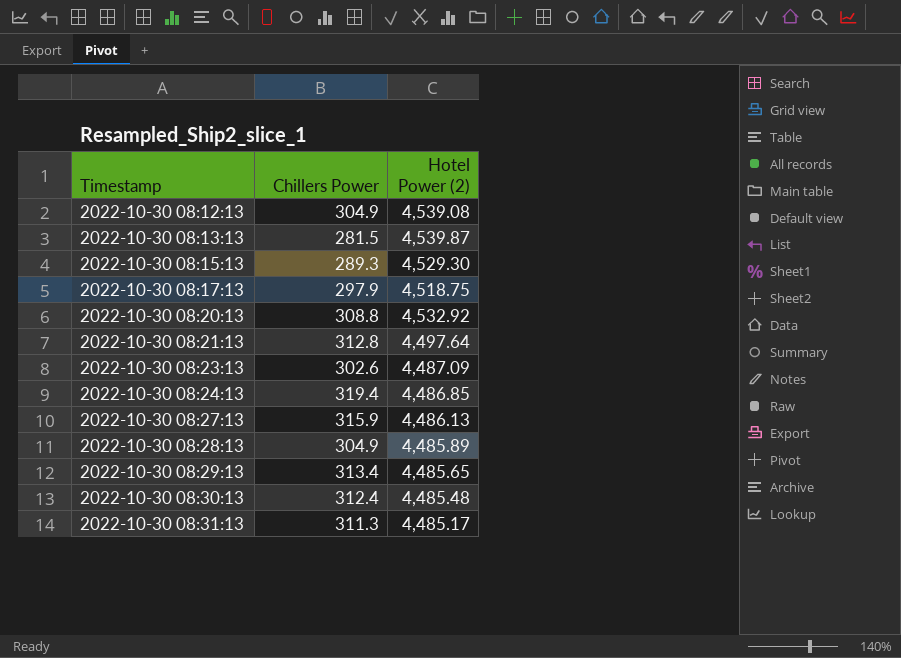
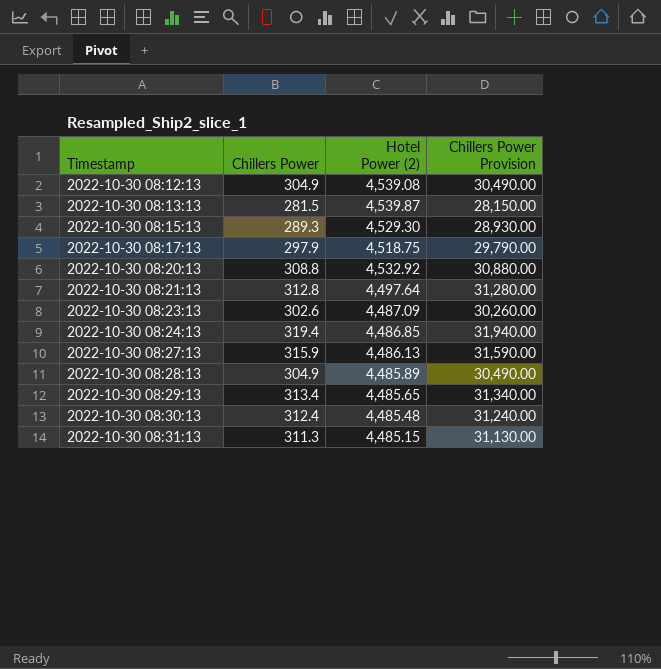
column Chillers Power Provision | formula: none -> [Chillers Power] * 100
2022-10-30 08:31:13 | Hotel Power (2): 4,485.17 -> 4,485.15

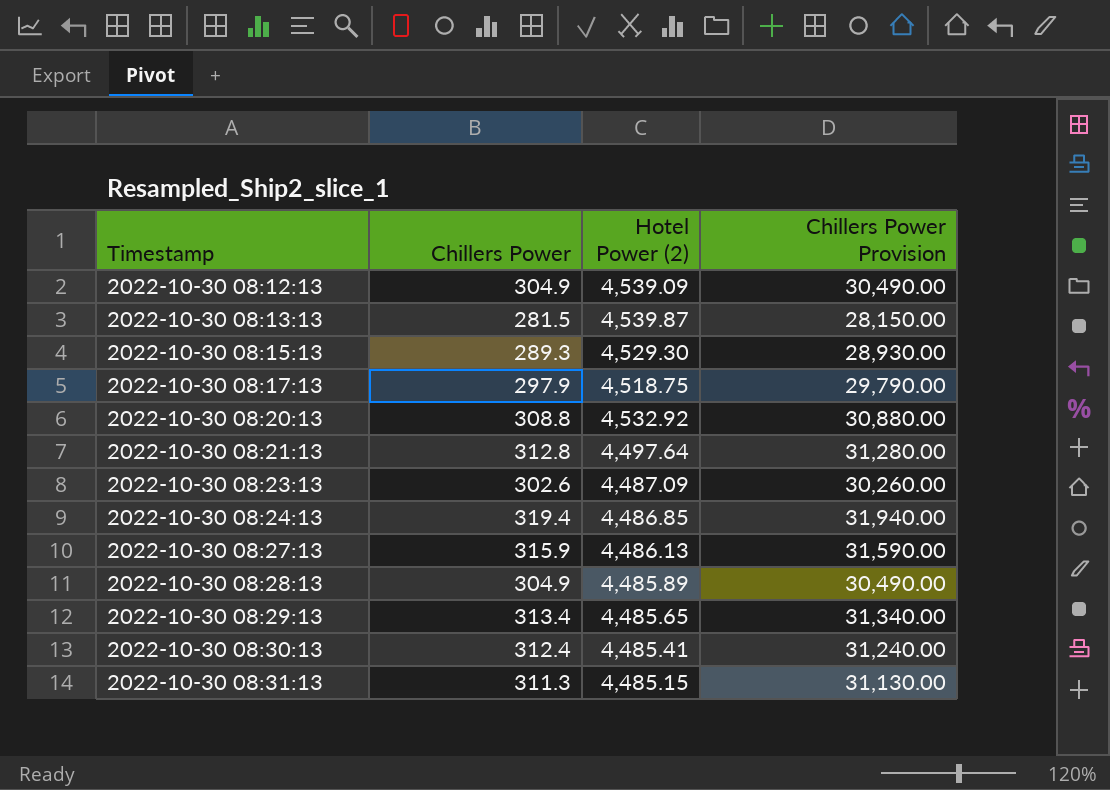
2022-10-30 08:12:13 | Hotel Power (2): 4,539.08 -> 4,539.09
2022-10-30 08:30:13 | Hotel Power (2): 4,485.48 -> 4,485.41

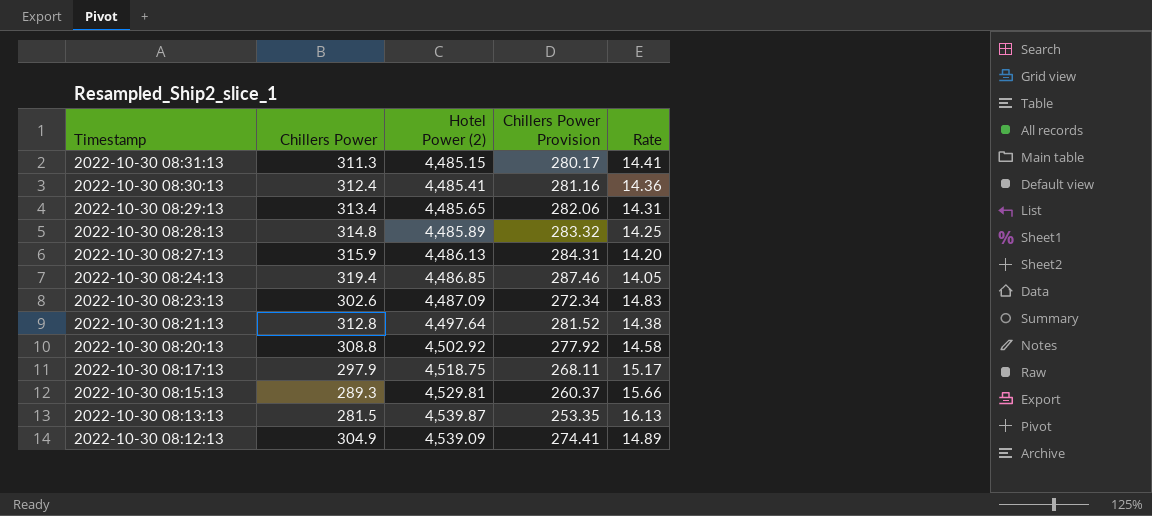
row order: Timestamp ascending -> Timestamp descending
column Chillers Power Provision | formula: [Chillers Power] * 100 -> [Chillers Power] * 0.9
column Rate | formula: none -> [Hotel Power (2)] / [Chillers Power]
2022-10-30 08:28:13 | Chillers Power: 304.9 -> 314.8
2022-10-30 08:20:13 | Hotel Power (2): 4,532.92 -> 4,502.92
2022-10-30 08:15:13 | Hotel Power (2): 4,529.30 -> 4,529.81

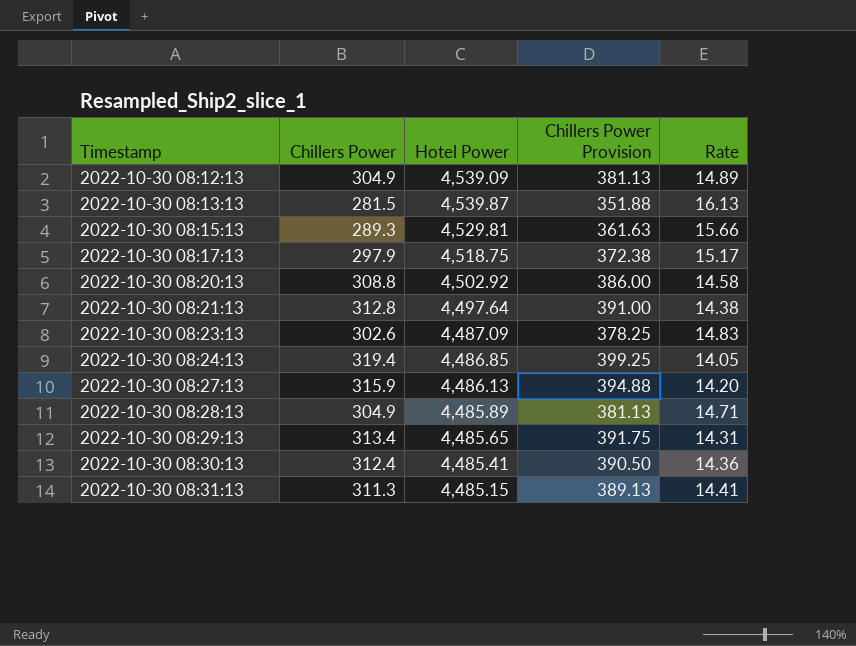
row order: Timestamp descending -> Timestamp ascending
column name: Hotel Power (2) -> Hotel Power
column Chillers Power Provision | formula: [Chillers Power] * 0.9 -> [Chillers Power] * 1.25
2022-10-30 08:28:13 | Chillers Power: 314.8 -> 304.9
2022-10-30 08:28:13 | Rate: 14.25 -> 14.71

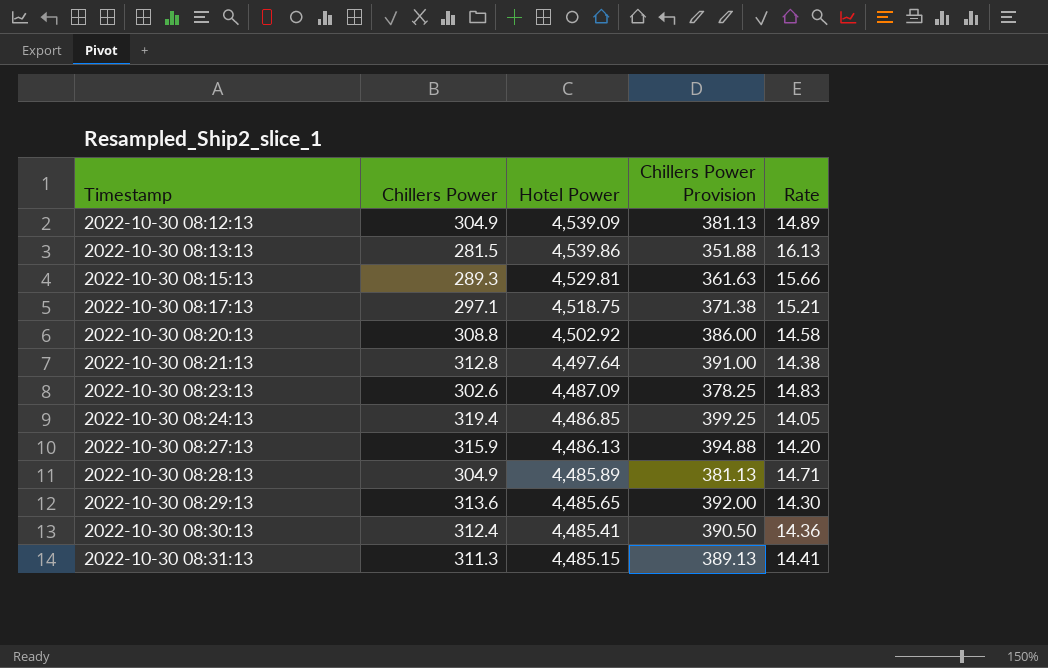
2022-10-30 08:13:13 | Hotel Power: 4,539.87 -> 4,539.86
2022-10-30 08:17:13 | Chillers Power: 297.9 -> 297.1
2022-10-30 08:17:13 | Chillers Power Provision: 372.38 -> 371.38
2022-10-30 08:17:13 | Rate: 15.17 -> 15.21
2022-10-30 08:29:13 | Chillers Power: 313.4 -> 313.6
2022-10-30 08:29:13 | Chillers Power Provision: 391.75 -> 392.00
2022-10-30 08:29:13 | Rate: 14.31 -> 14.30

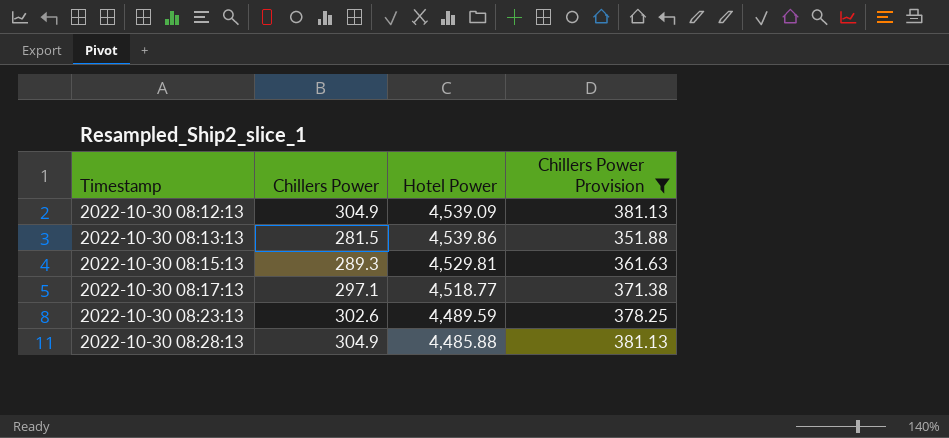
filter: none -> Chillers Power Provision <= 381.13
column Rate | formula: [Hotel Power] / [Chillers Power] -> none
2022-10-30 08:17:13 | Hotel Power: 4,518.75 -> 4,518.77
2022-10-30 08:23:13 | Hotel Power: 4,487.09 -> 4,489.59
2022-10-30 08:28:13 | Hotel Power: 4,485.89 -> 4,485.88

